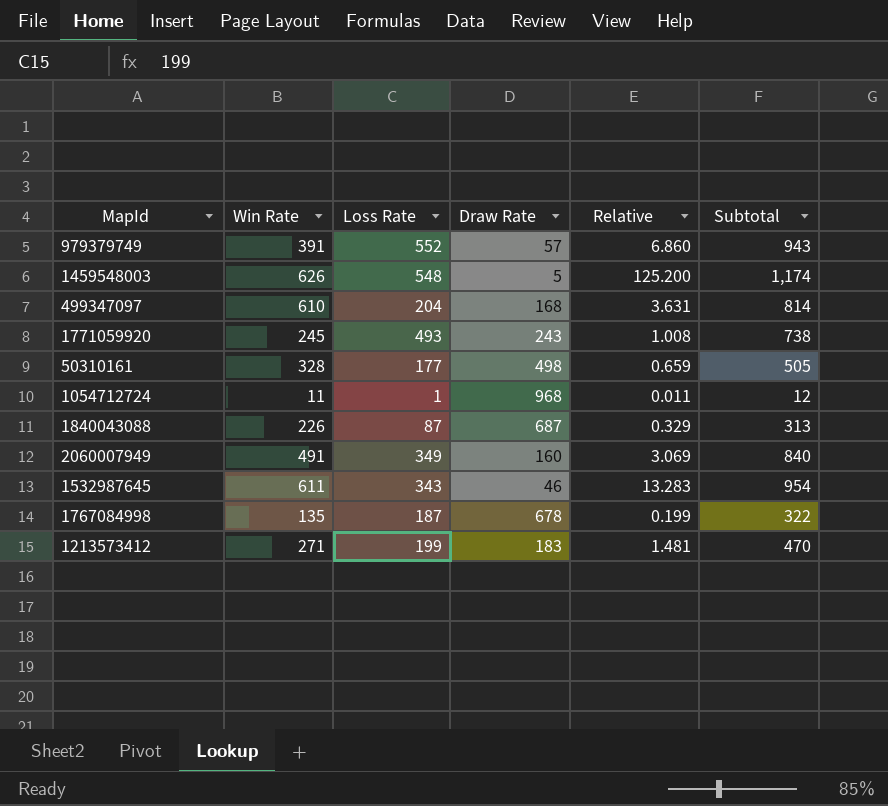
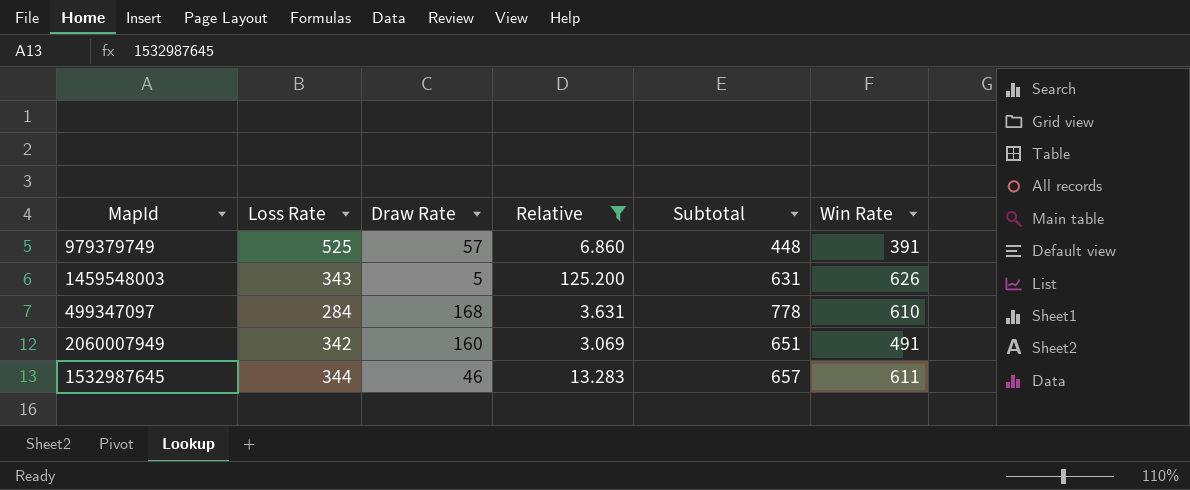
filter: none -> Relative >= 3.069
column Subtotal | formula: [Win Rate] + [Loss Rate] -> [Draw Rate] + [Win Rate]
column Win Rate | position: 2 -> 6
979379749 | Loss Rate: 552 -> 525
1459548003 | Loss Rate: 548 -> 343
499347097 | Loss Rate: 204 -> 284
2060007949 | Loss Rate: 349 -> 342
1532987645 | Loss Rate: 343 -> 344

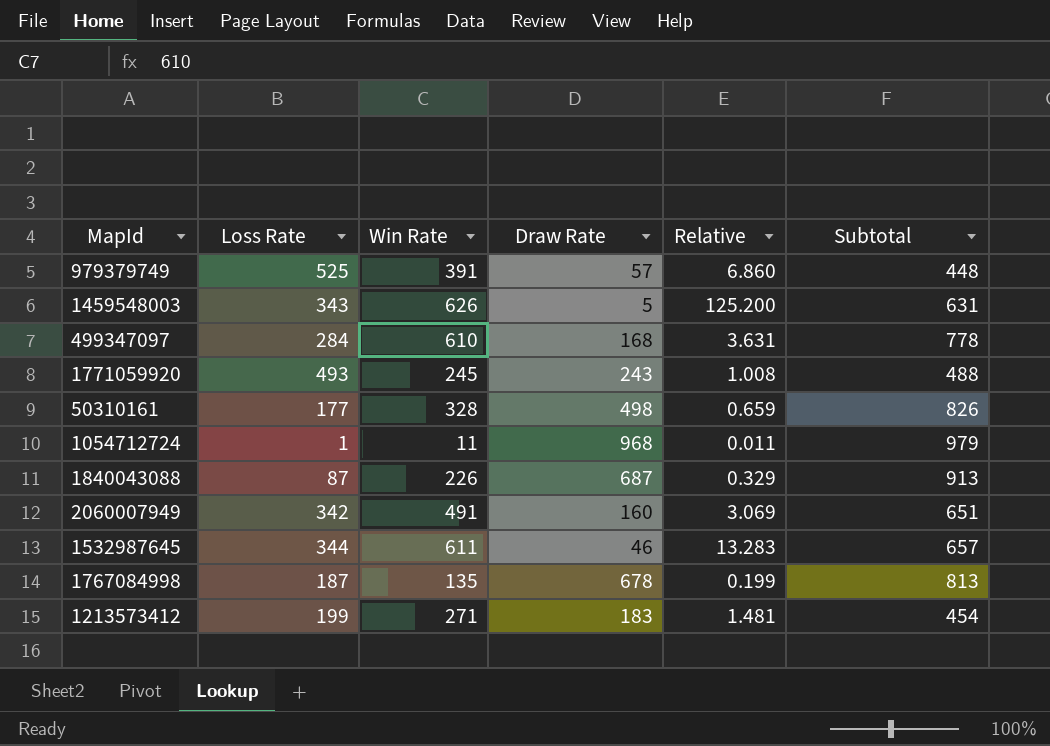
filter: Relative >= 3.069 -> none
column Win Rate | position: 6 -> 3

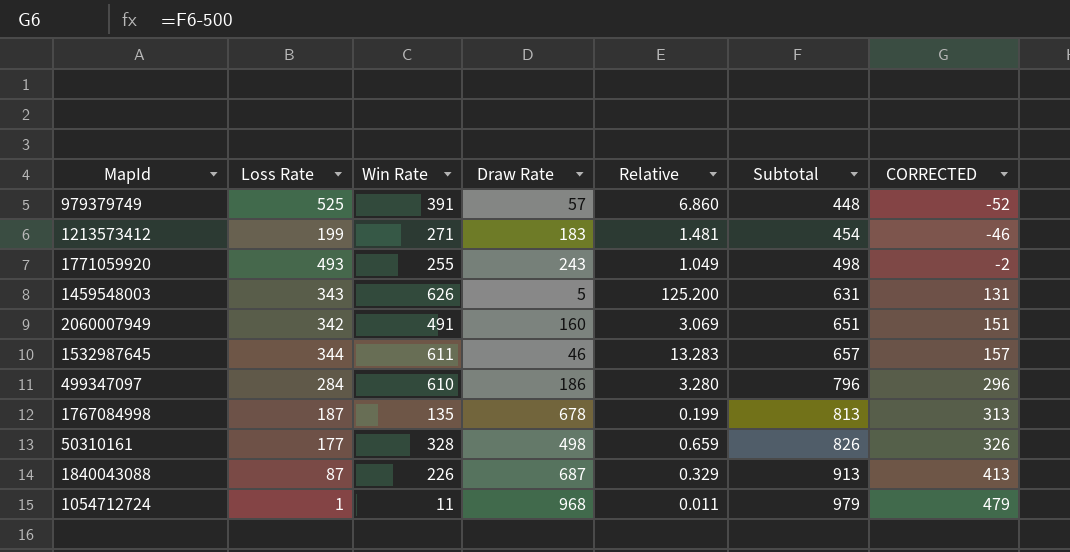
row order: none -> Subtotal ascending
column CORRECTED | formula: none -> [Subtotal] - 500
1771059920 | Win Rate: 245 -> 255
1771059920 | Relative: 1.008 -> 1.049
1771059920 | Subtotal: 488 -> 498
499347097 | Draw Rate: 168 -> 186
499347097 | Relative: 3.631 -> 3.280
499347097 | Subtotal: 778 -> 796

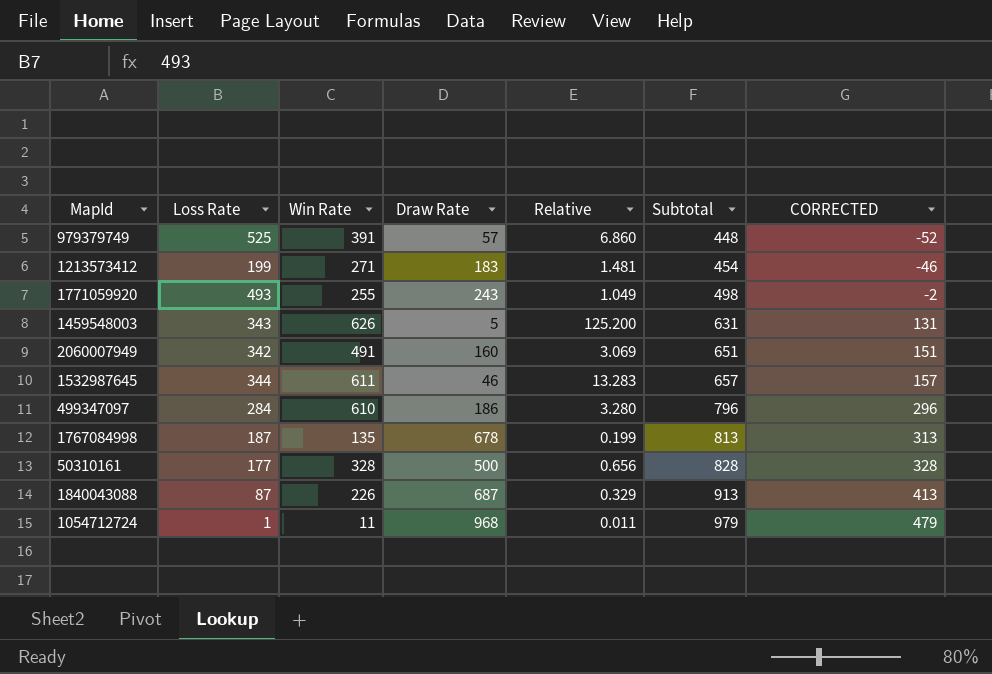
50310161 | Draw Rate: 498 -> 500
50310161 | Relative: 0.659 -> 0.656
50310161 | Subtotal: 826 -> 828
50310161 | CORRECTED: 326 -> 328

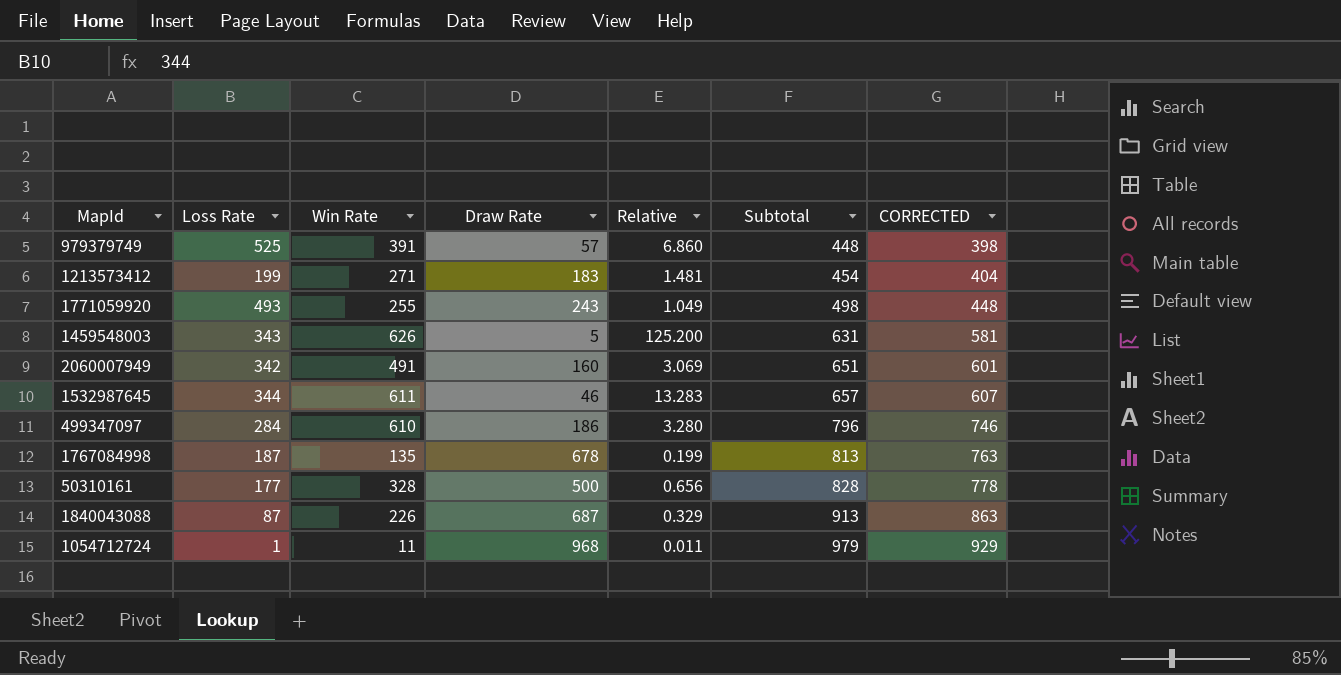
column CORRECTED | formula: [Subtotal] - 500 -> [Subtotal] - 50

